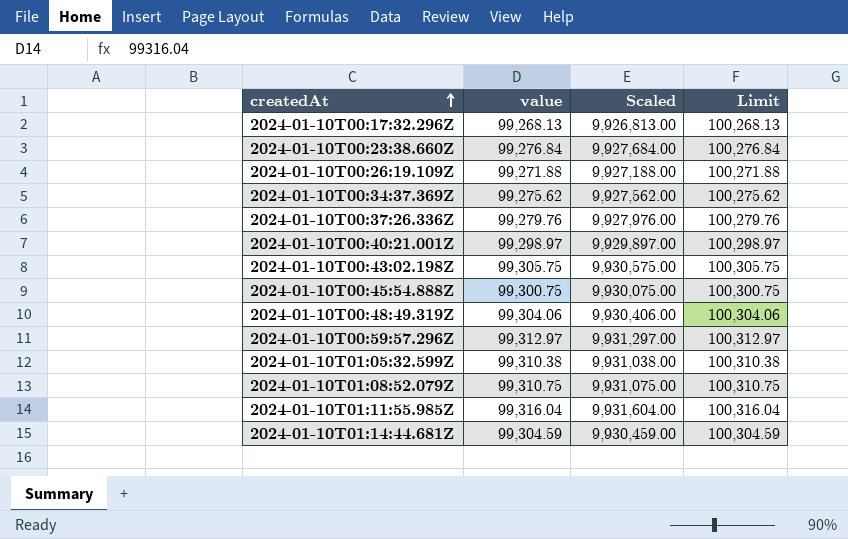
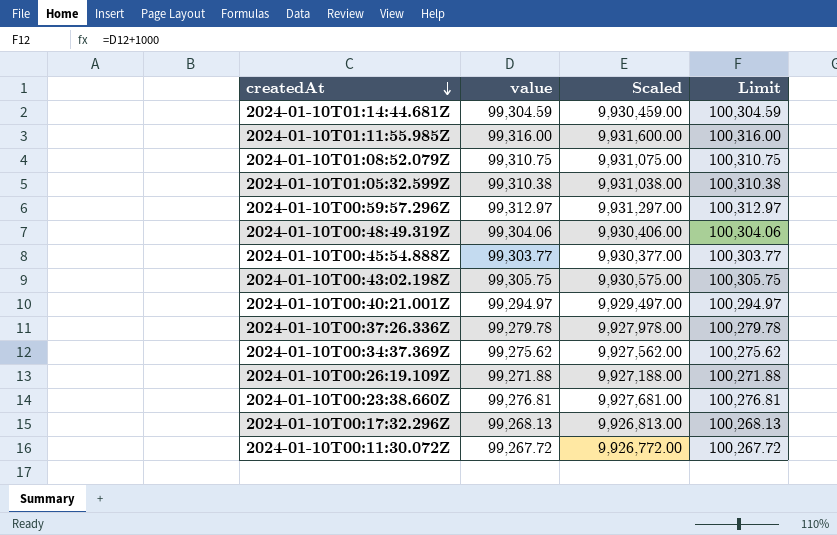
row order: createdAt ascending -> createdAt descending
2024-01-10T01:11:55.985Z | value: 99,316.04 -> 99,316.00
2024-01-10T01:11:55.985Z | Scaled: 9,931,604.00 -> 9,931,600.00
2024-01-10T01:11:55.985Z | Limit: 100,316.04 -> 100,316.00
2024-01-10T00:45:54.888Z | value: 99,300.75 -> 99,303.77
2024-01-10T00:45:54.888Z | Scaled: 9,930,075.00 -> 9,930,377.00
2024-01-10T00:45:54.888Z | Limit: 100,300.75 -> 100,303.77
2024-01-10T00:40:21.001Z | value: 99,298.97 -> 99,294.97
2024-01-10T00:40:21.001Z | Scaled: 9,929,897.00 -> 9,929,497.00
2024-01-10T00:40:21.001Z | Limit: 100,298.97 -> 100,294.97
2024-01-10T00:37:26.336Z | value: 99,279.76 -> 99,279.78
2024-01-10T00:37:26.336Z | Scaled: 9,927,976.00 -> 9,927,978.00
2024-01-10T00:37:26.336Z | Limit: 100,279.76 -> 100,279.78
2024-01-10T00:23:38.660Z | value: 99,276.84 -> 99,276.81
2024-01-10T00:23:38.660Z | Scaled: 9,927,684.00 -> 9,927,681.00
2024-01-10T00:23:38.660Z | Limit: 100,276.84 -> 100,276.81
row 2024-01-10T00:11:30.072Z: none -> 99,267.72 | 9,926,772.00 | 100,267.72

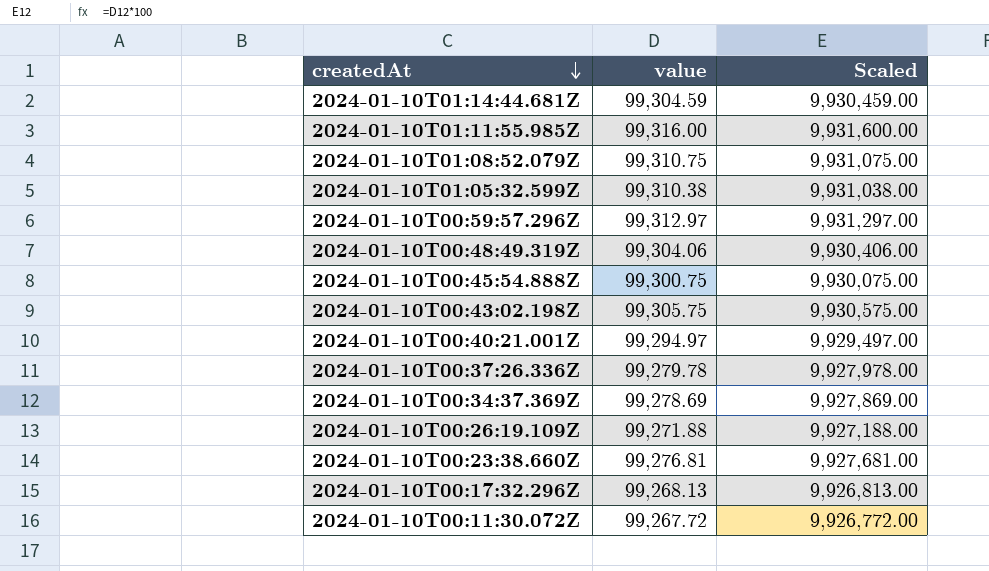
column Limit | formula: [value] + 1000 -> none
2024-01-10T00:45:54.888Z | value: 99,303.77 -> 99,300.75
2024-01-10T00:45:54.888Z | Scaled: 9,930,377.00 -> 9,930,075.00
2024-01-10T00:34:37.369Z | value: 99,275.62 -> 99,278.69
2024-01-10T00:34:37.369Z | Scaled: 9,927,562.00 -> 9,927,869.00

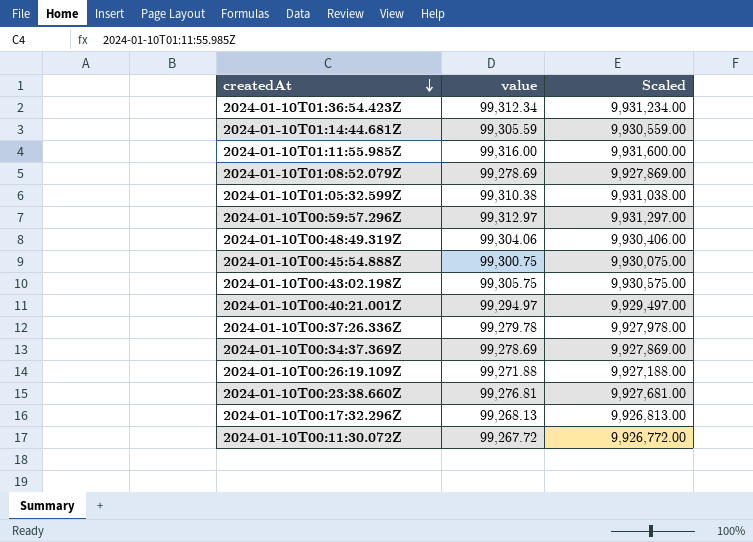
row 2024-01-10T01:36:54.423Z: none -> 99,312.34 | 9,931,234.00
2024-01-10T01:14:44.681Z | value: 99,304.59 -> 99,305.59
2024-01-10T01:14:44.681Z | Scaled: 9,930,459.00 -> 9,930,559.00
2024-01-10T01:08:52.079Z | value: 99,310.75 -> 99,278.69
2024-01-10T01:08:52.079Z | Scaled: 9,931,075.00 -> 9,927,869.00

